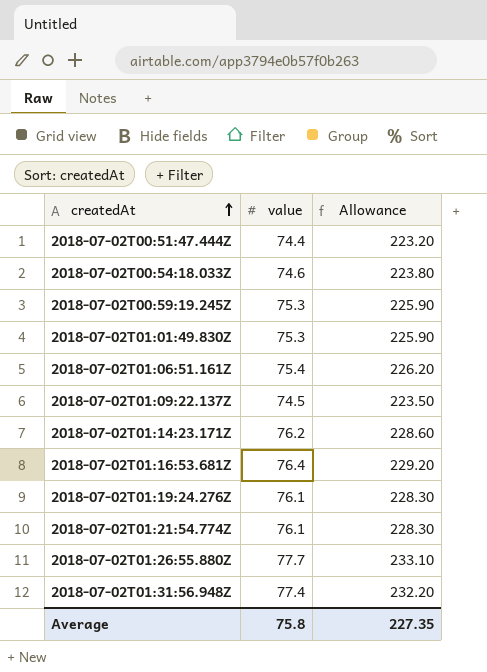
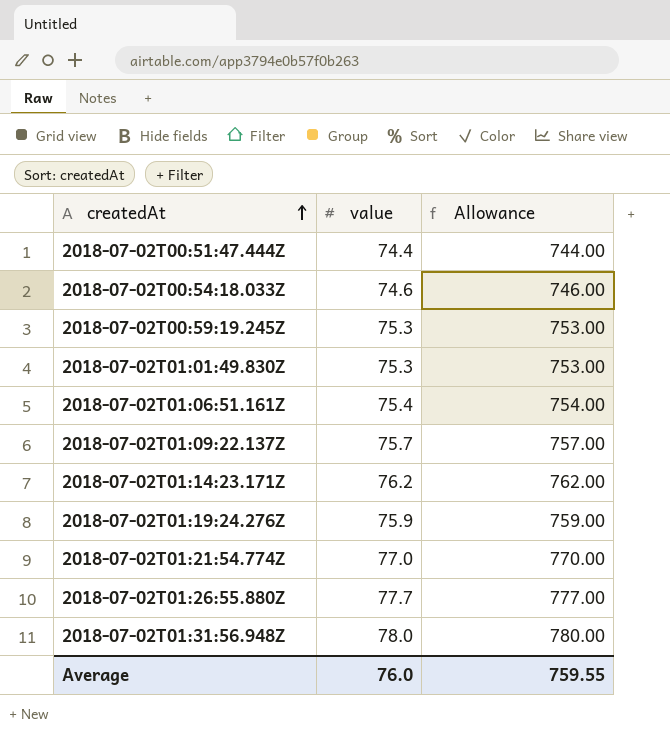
column Allowance | formula: [value] * 3 -> [value] * 10
row 2018-07-02T01:16:53.681Z: 76.4 | 229.20 -> none
2018-07-02T01:09:22.137Z | value: 74.5 -> 75.7
2018-07-02T01:19:24.276Z | value: 76.1 -> 75.9
2018-07-02T01:21:54.774Z | value: 76.1 -> 77.0
2018-07-02T01:31:56.948Z | value: 77.4 -> 78.0
Average | value: 75.8 -> 76.0
Average | Allowance: 227.35 -> 759.55

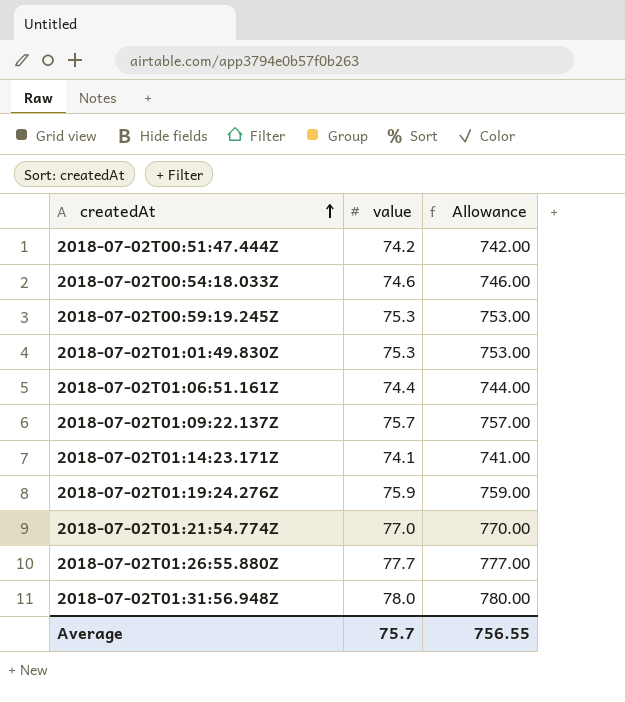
2018-07-02T00:51:47.444Z | value: 74.4 -> 74.2
2018-07-02T00:51:47.444Z | Allowance: 744.00 -> 742.00
2018-07-02T01:06:51.161Z | value: 75.4 -> 74.4
2018-07-02T01:06:51.161Z | Allowance: 754.00 -> 744.00
2018-07-02T01:14:23.171Z | value: 76.2 -> 74.1
2018-07-02T01:14:23.171Z | Allowance: 762.00 -> 741.00
Average | value: 76.0 -> 75.7
Average | Allowance: 759.55 -> 756.55

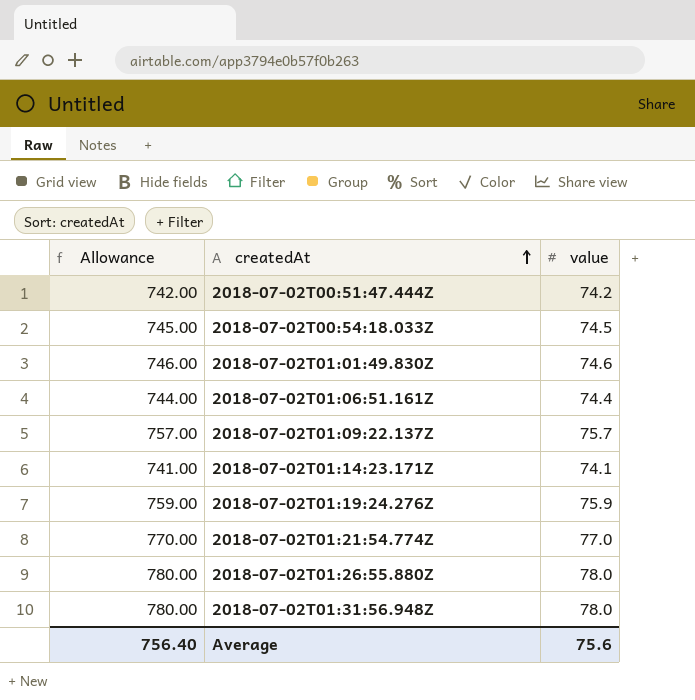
column Allowance | position: 3 -> 1
row 2018-07-02T00:59:19.245Z: 75.3 | 753.00 -> none
2018-07-02T00:54:18.033Z | Allowance: 746.00 -> 745.00
2018-07-02T00:54:18.033Z | value: 74.6 -> 74.5
2018-07-02T01:01:49.830Z | Allowance: 753.00 -> 746.00
2018-07-02T01:01:49.830Z | value: 75.3 -> 74.6
2018-07-02T01:26:55.880Z | Allowance: 777.00 -> 780.00
2018-07-02T01:26:55.880Z | value: 77.7 -> 78.0
Average | Allowance: 756.55 -> 756.40
Average | value: 75.7 -> 75.6

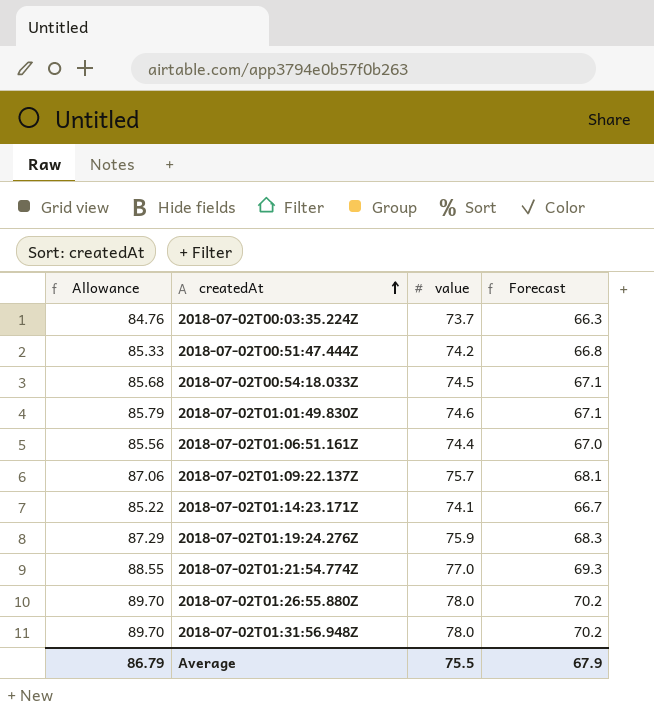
column Allowance | formula: [value] * 10 -> [value] * 1.15
column Forecast | formula: none -> [value] * 0.9
row 2018-07-02T00:03:35.224Z: none -> 84.76 | 73.7 | 66.3
Average | Allowance: 756.40 -> 86.79
Average | value: 75.6 -> 75.5

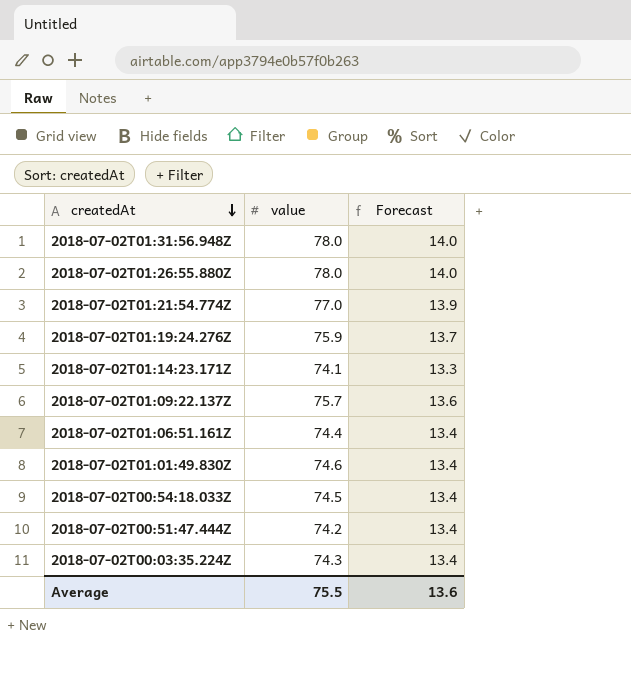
row order: createdAt ascending -> createdAt descending
column Allowance | formula: [value] * 1.15 -> none
column Forecast | formula: [value] * 0.9 -> [value] * 0.18
2018-07-02T00:03:35.224Z | value: 73.7 -> 74.3
Average | Forecast: 67.9 -> 13.6

